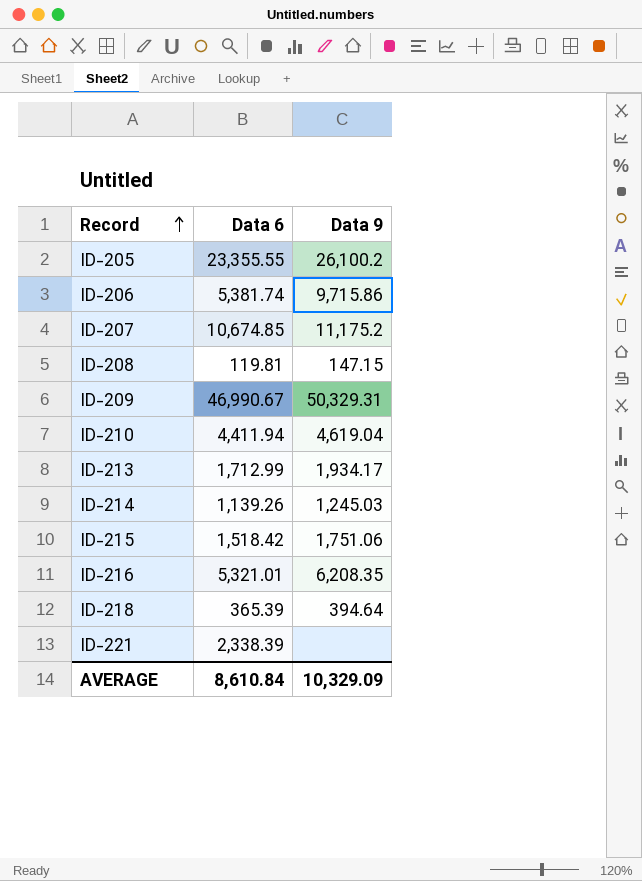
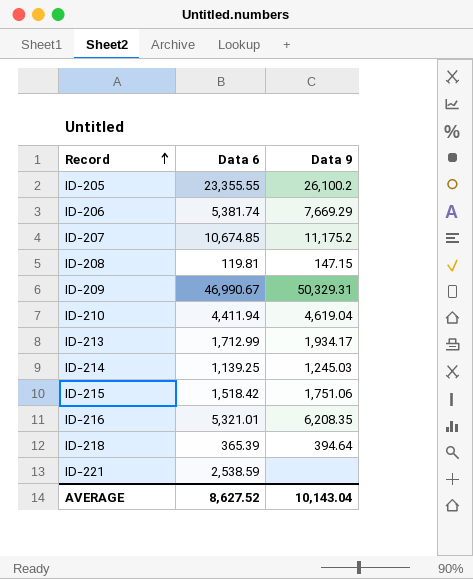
ID-206 | Data 9: 9,715.86 -> 7,669.29
ID-214 | Data 6: 1,139.26 -> 1,139.25
ID-221 | Data 6: 2,338.39 -> 2,538.59
AVERAGE | Data 6: 8,610.84 -> 8,627.52
AVERAGE | Data 9: 10,329.09 -> 10,143.04

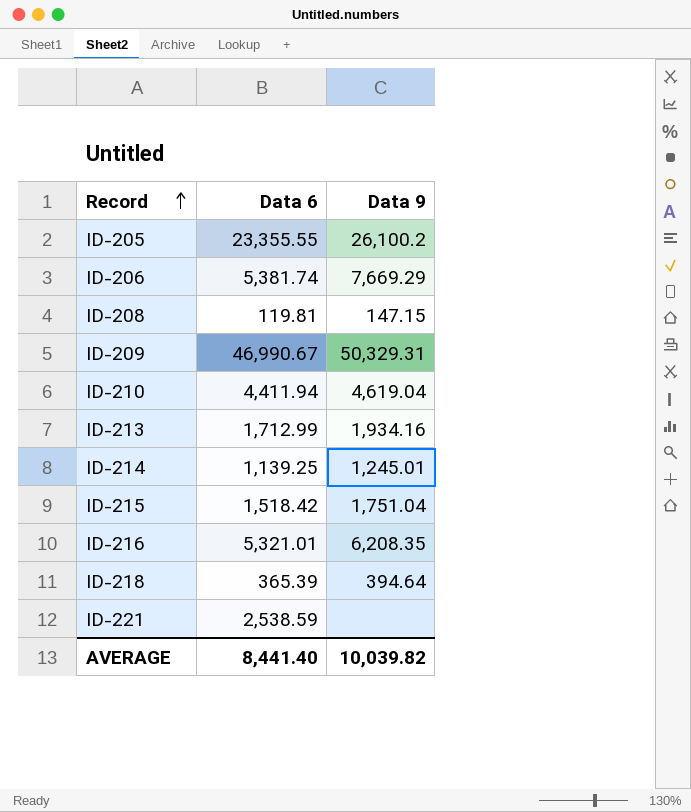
row ID-207: 10,674.85 | 11,175.2 -> none
ID-213 | Data 9: 1,934.17 -> 1,934.16
ID-214 | Data 9: 1,245.03 -> 1,245.01
ID-215 | Data 9: 1,751.06 -> 1,751.04
AVERAGE | Data 6: 8,627.52 -> 8,441.40
AVERAGE | Data 9: 10,143.04 -> 10,039.82

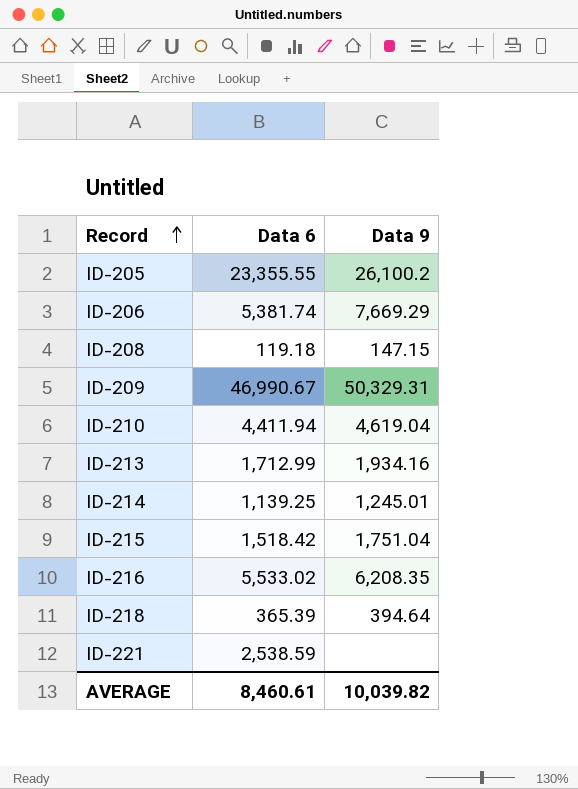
ID-208 | Data 6: 119.81 -> 119.18
ID-216 | Data 6: 5,321.01 -> 5,533.02
AVERAGE | Data 6: 8,441.40 -> 8,460.61

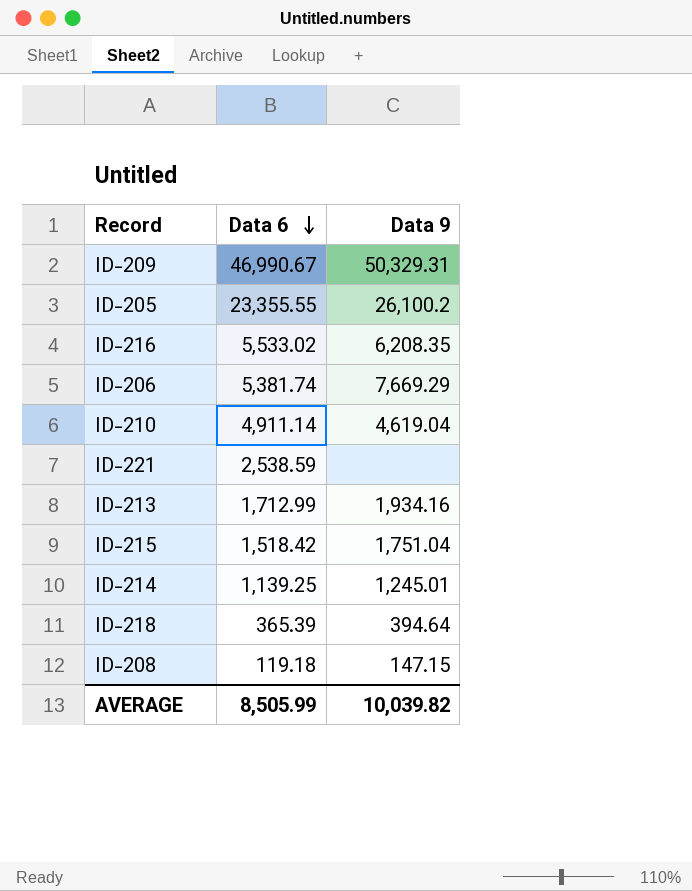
row order: Record ascending -> Data 6 descending
ID-210 | Data 6: 4,411.94 -> 4,911.14
AVERAGE | Data 6: 8,460.61 -> 8,505.99

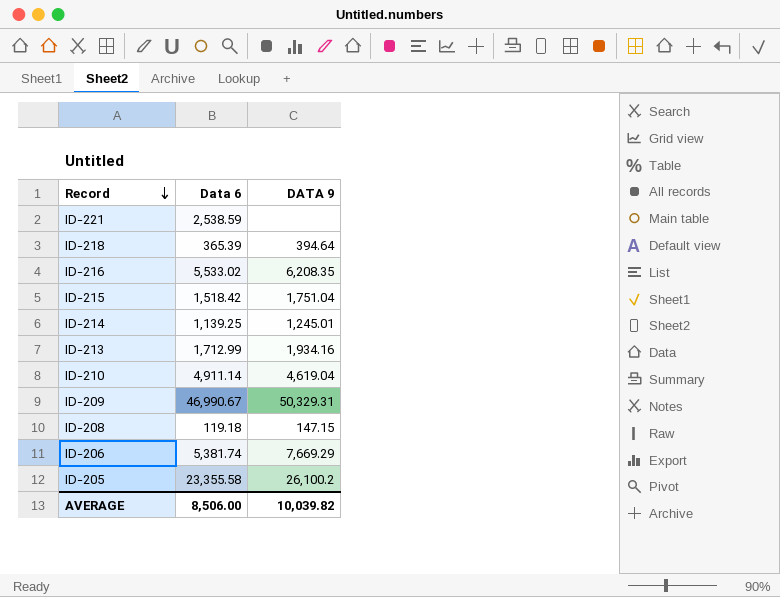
row order: Data 6 descending -> Record descending
column name: Data 9 -> DATA 9
ID-205 | Data 6: 23,355.55 -> 23,355.58
AVERAGE | Data 6: 8,505.99 -> 8,506.00

